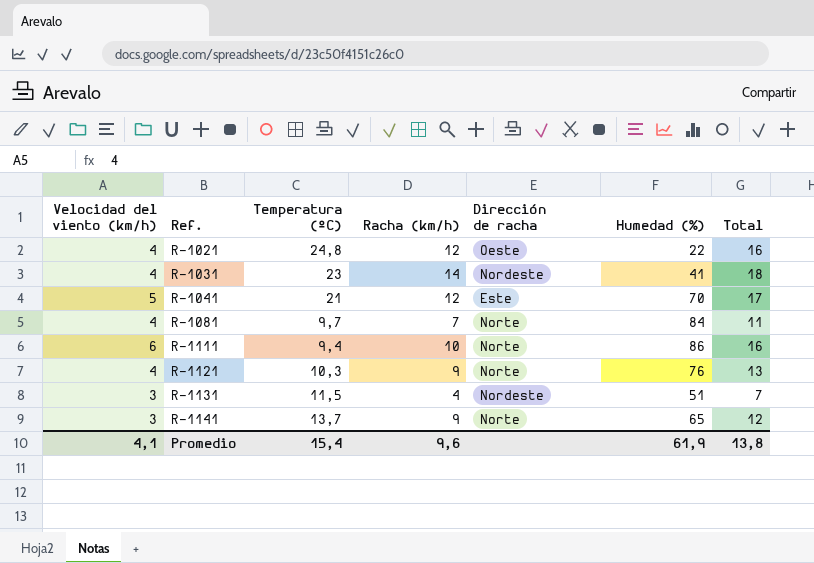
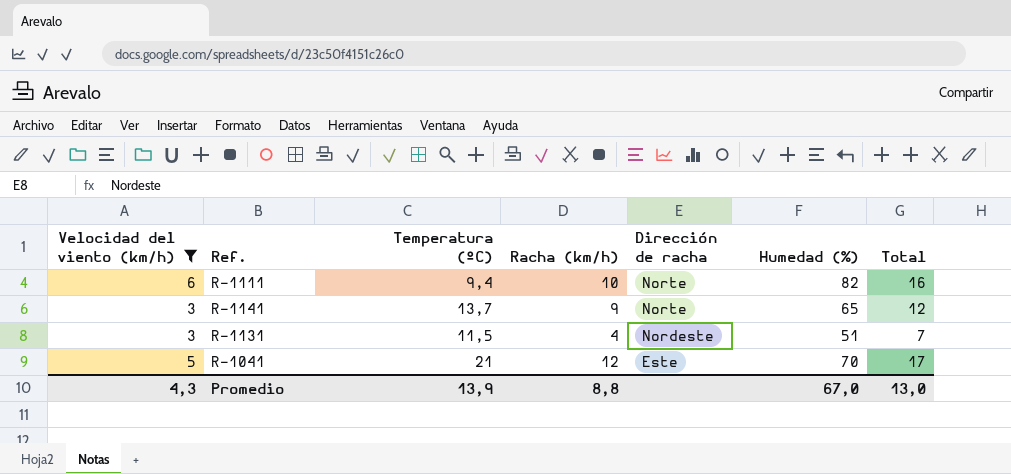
filter: none -> Velocidad del viento (km/h) != 4
row order: Ref. ascending -> Dirección de racha descending
R-1111 | Humedad (%): 86 -> 82
Promedio | Velocidad del viento (km/h): 4,1 -> 4,3
Promedio | Temperatura (ºC): 15,4 -> 13,9
Promedio | Racha (km/h): 9,6 -> 8,8
Promedio | Humedad (%): 61,9 -> 67,0
Promedio | Total: 13,8 -> 13,0

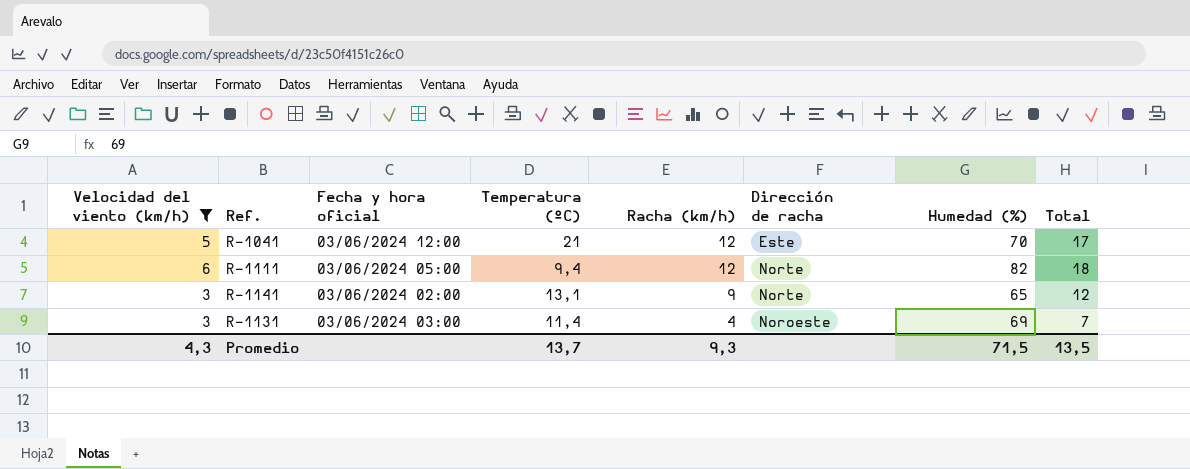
row order: Dirección de racha descending -> Racha (km/h) descending
column Fecha y hora oficial | position: none -> 3
R-1111 | Racha (km/h): 10 -> 12
R-1111 | Total: 16 -> 18
R-1141 | Temperatura (ºC): 13,7 -> 13,1
R-1131 | Temperatura (ºC): 11,5 -> 11,4
R-1131 | Dirección de racha: Nordeste -> Noroeste
R-1131 | Humedad (%): 51 -> 69
Promedio | Temperatura (ºC): 13,9 -> 13,7
Promedio | Racha (km/h): 8,8 -> 9,3
Promedio | Humedad (%): 67,0 -> 71,5
Promedio | Total: 13,0 -> 13,5

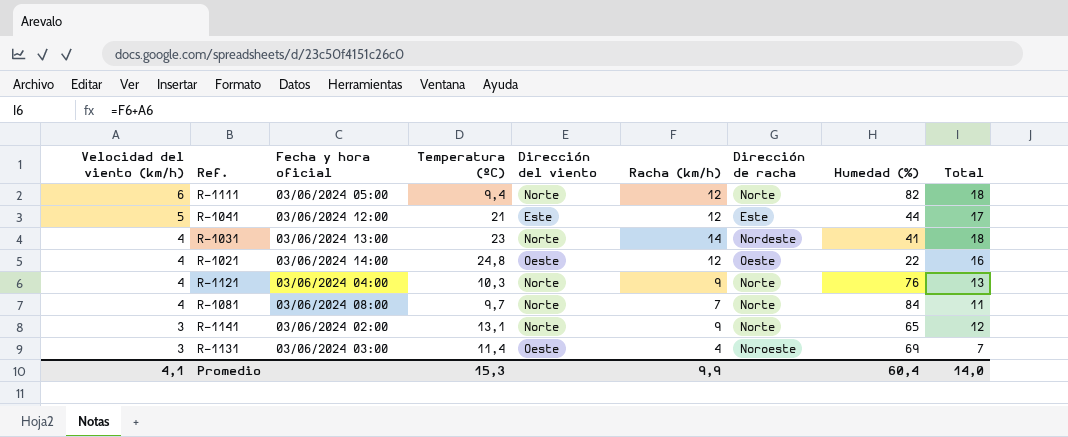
filter: Velocidad del viento (km/h) != 4 -> none
row order: Racha (km/h) descending -> Velocidad del viento (km/h) descending
column Dirección del viento | position: none -> 5
R-1041 | Humedad (%): 70 -> 44
Promedio | Velocidad del viento (km/h): 4,3 -> 4,1
Promedio | Temperatura (ºC): 13,7 -> 15,3
Promedio | Racha (km/h): 9,3 -> 9,9
Promedio | Humedad (%): 71,5 -> 60,4
Promedio | Total: 13,5 -> 14,0

